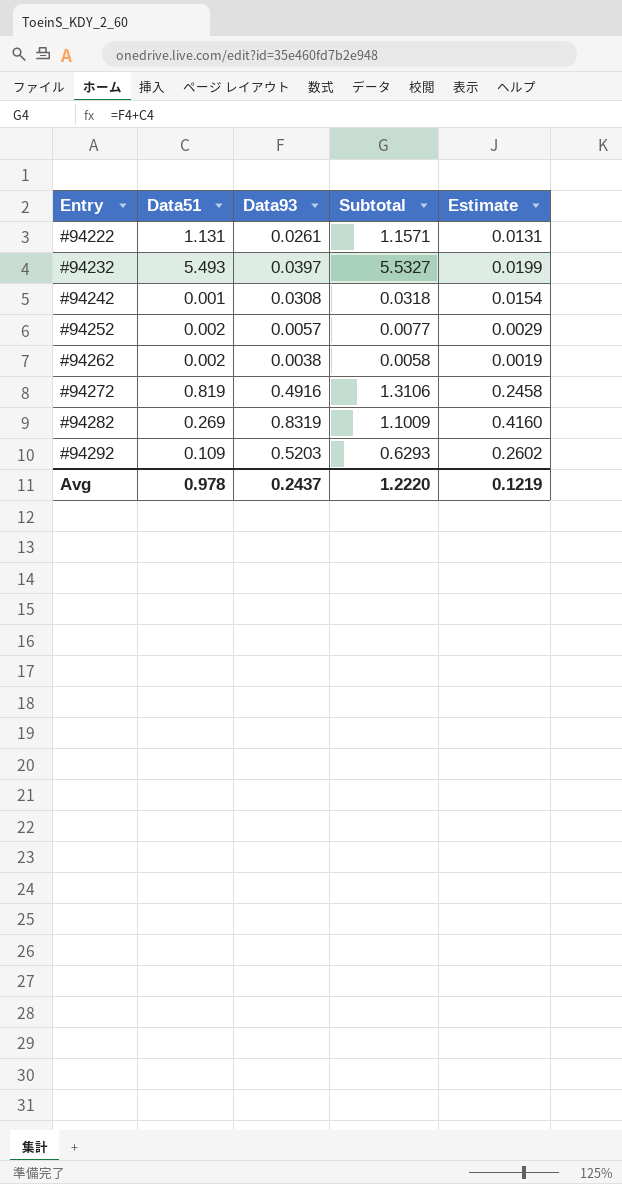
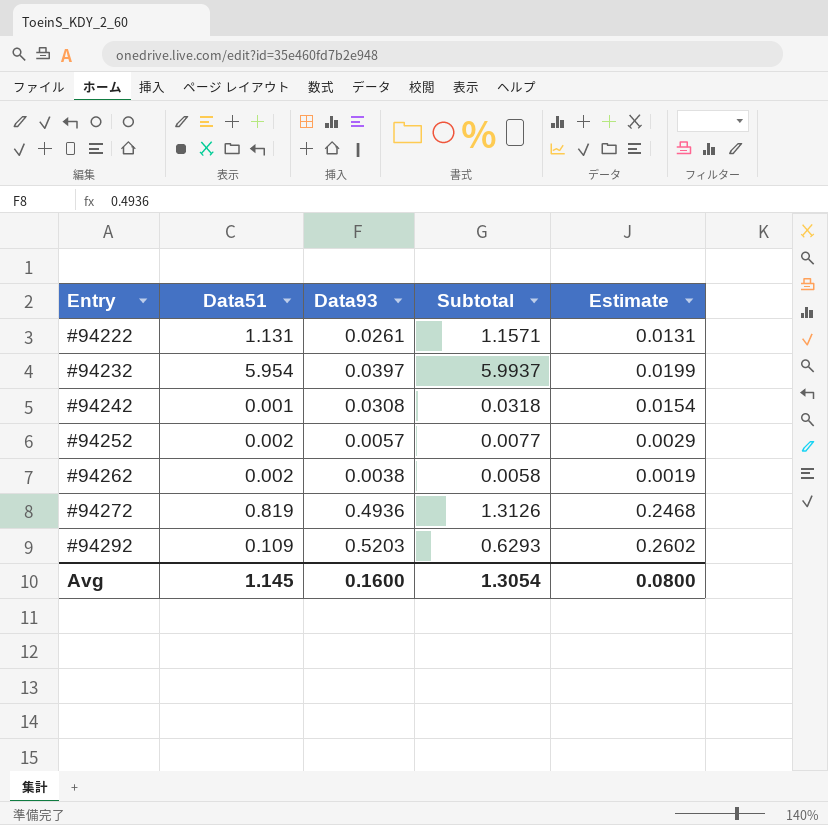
row #94282: 0.269 | 0.8319 | 1.1009 | 0.4160 -> none
#94232 | Data51: 5.493 -> 5.954
#94232 | Subtotal: 5.5327 -> 5.9937
#94272 | Data93: 0.4916 -> 0.4936
#94272 | Subtotal: 1.3106 -> 1.3126
#94272 | Estimate: 0.2458 -> 0.2468
Avg | Data51: 0.978 -> 1.145
Avg | Data93: 0.2437 -> 0.1600
Avg | Subtotal: 1.2220 -> 1.3054
Avg | Estimate: 0.1219 -> 0.0800

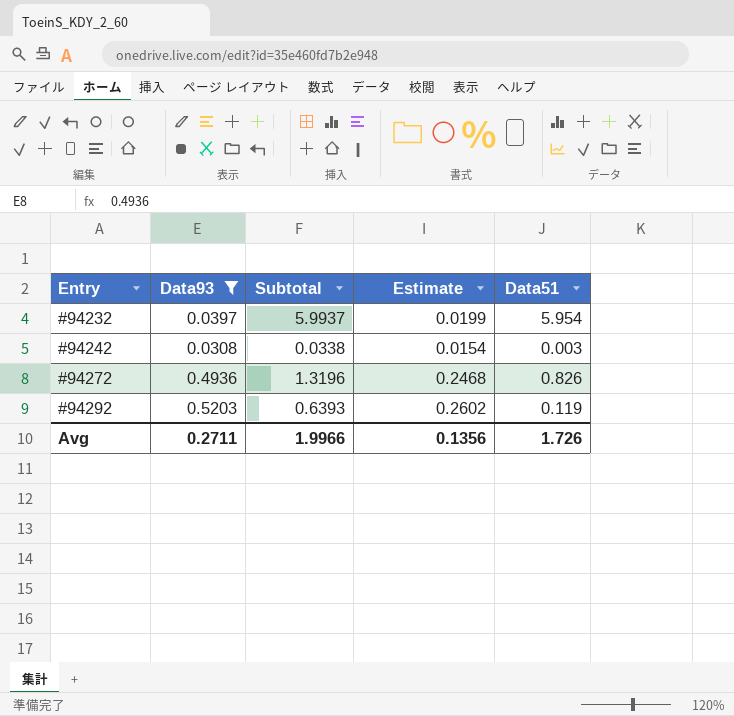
filter: none -> Data93 >= 0.0308
column Data51 | position: 2 -> 5
#94242 | Subtotal: 0.0318 -> 0.0338
#94242 | Data51: 0.001 -> 0.003
#94272 | Subtotal: 1.3126 -> 1.3196
#94272 | Data51: 0.819 -> 0.826
#94292 | Subtotal: 0.6293 -> 0.6393
#94292 | Data51: 0.109 -> 0.119
Avg | Data93: 0.1600 -> 0.2711
Avg | Subtotal: 1.3054 -> 1.9966
Avg | Estimate: 0.0800 -> 0.1356
Avg | Data51: 1.145 -> 1.726

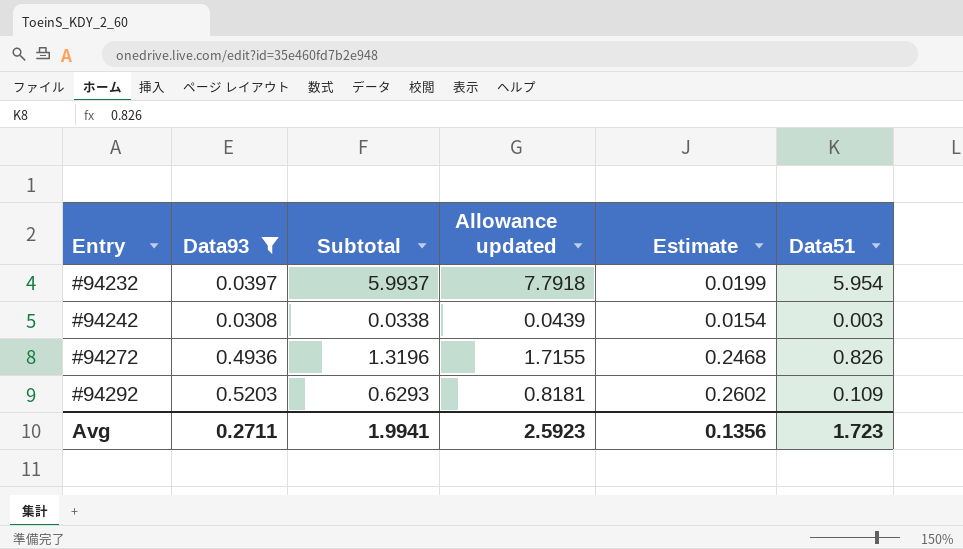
column Allowance updated | formula: none -> [Subtotal] * 1.3
#94292 | Subtotal: 0.6393 -> 0.6293
#94292 | Data51: 0.119 -> 0.109
Avg | Subtotal: 1.9966 -> 1.9941
Avg | Data51: 1.726 -> 1.723

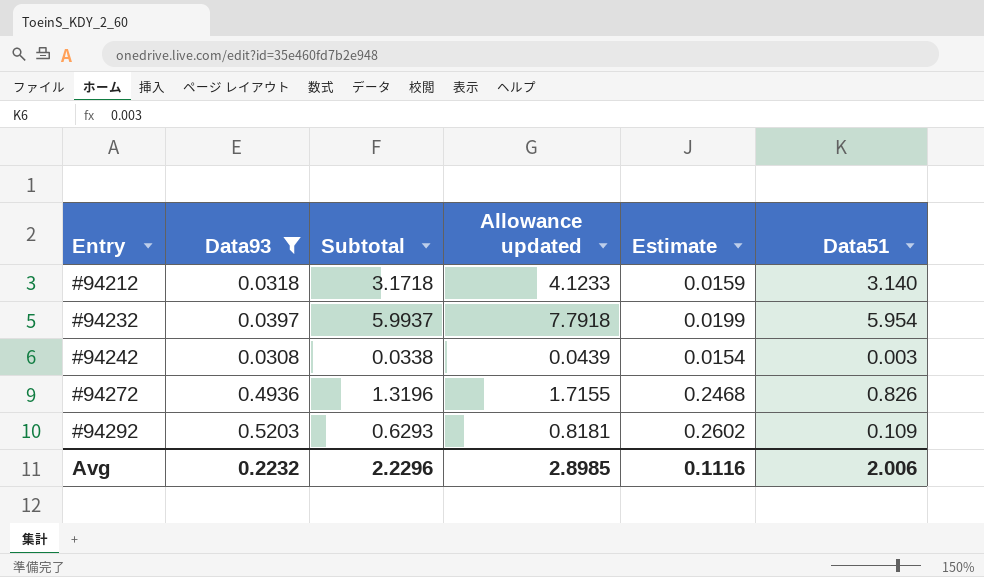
row #94212: none -> 0.0318 | 3.1718 | 4.1233 | 0.0159 | 3.140
Avg | Data93: 0.2711 -> 0.2232
Avg | Subtotal: 1.9941 -> 2.2296
Avg | Allowance updated: 2.5923 -> 2.8985
Avg | Estimate: 0.1356 -> 0.1116
Avg | Data51: 1.723 -> 2.006

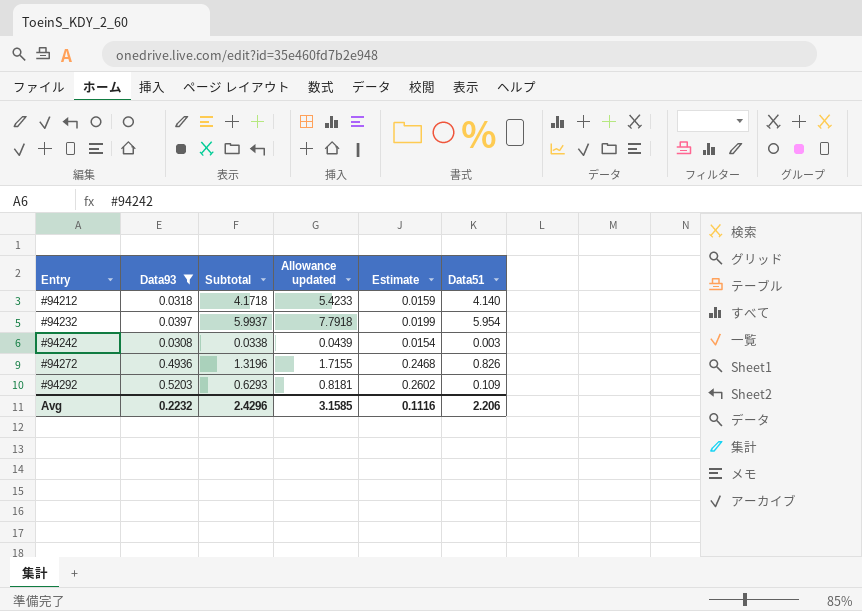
#94212 | Subtotal: 3.1718 -> 4.1718
#94212 | Allowance updated: 4.1233 -> 5.4233
#94212 | Data51: 3.140 -> 4.140
Avg | Subtotal: 2.2296 -> 2.4296
Avg | Allowance updated: 2.8985 -> 3.1585
Avg | Data51: 2.006 -> 2.206

